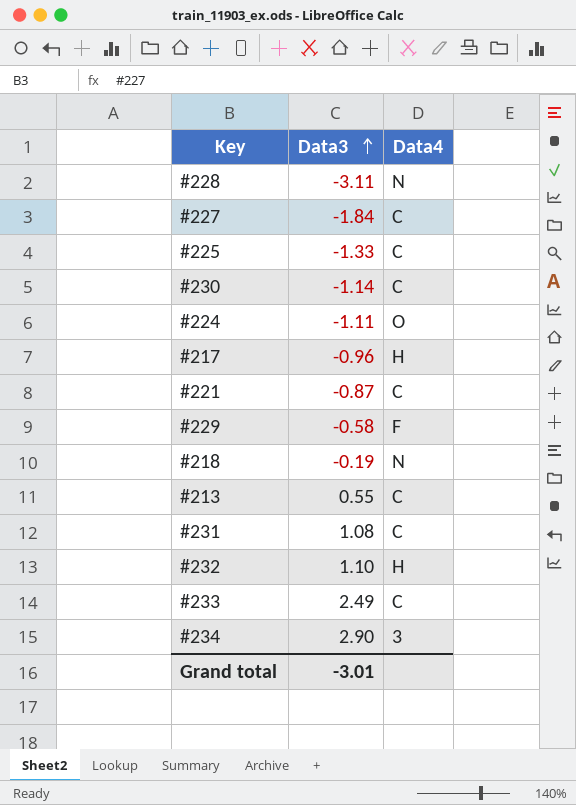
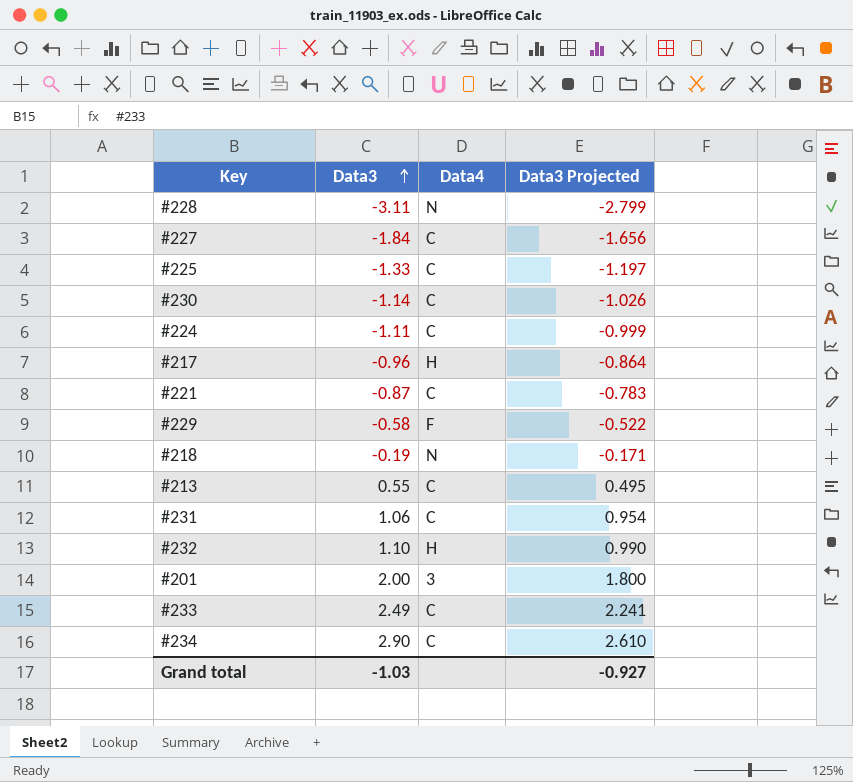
column Data3 Projected | formula: none -> [Data3] * 0.9
#224 | Data4: O -> C
#231 | Data3: 1.08 -> 1.06
row #201: none -> 2.00 | 3 | 1.800
#234 | Data4: 3 -> C
Grand total | Data3: -3.01 -> -1.03

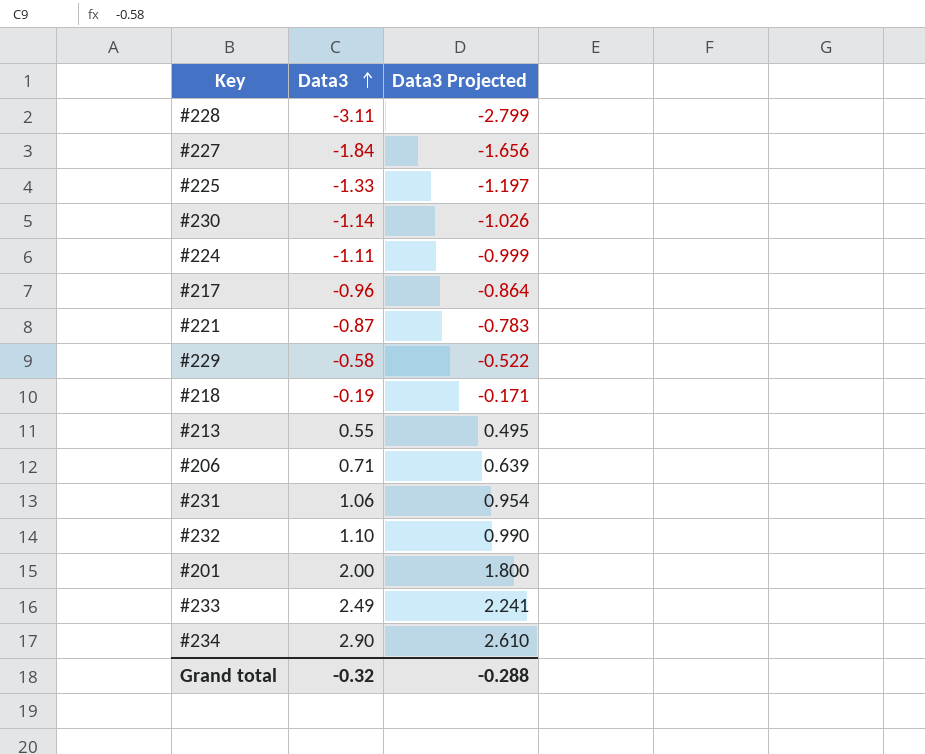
column Data4 | position: 3 -> none
row #206: none -> 0.71 | 0.639
Grand total | Data3: -1.03 -> -0.32
Grand total | Data3 Projected: -0.927 -> -0.288

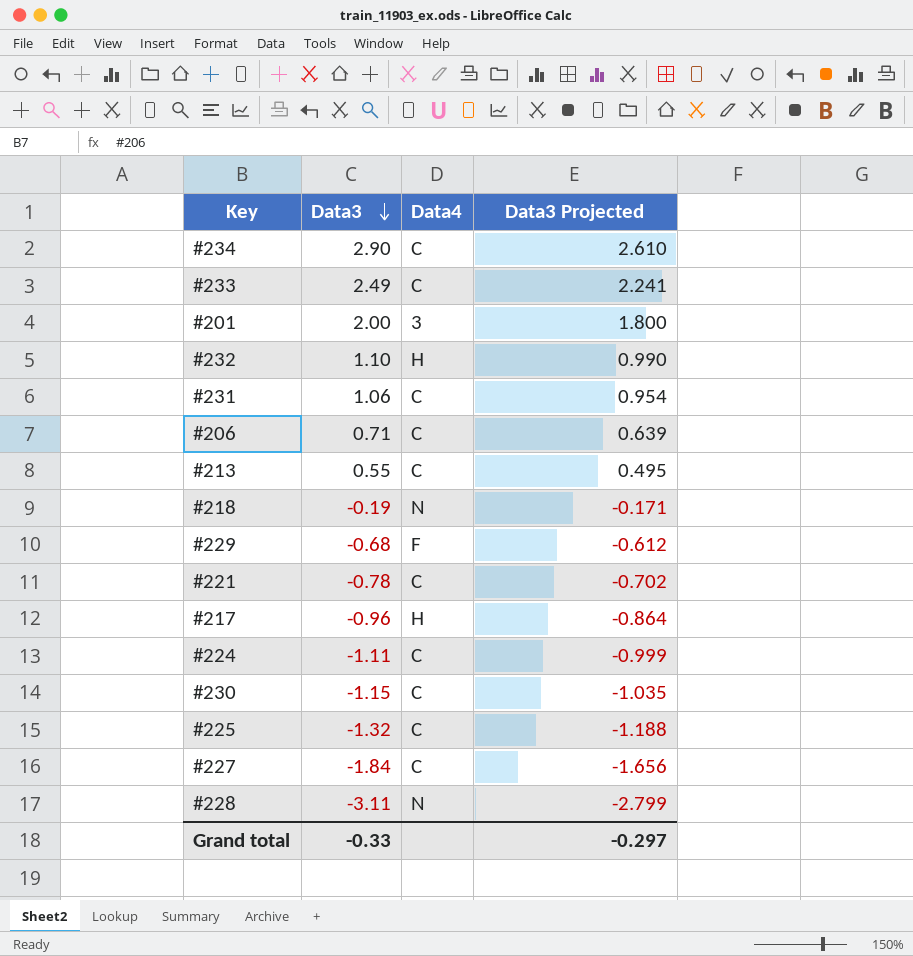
row order: Data3 ascending -> Data3 descending
column Data4 | position: none -> 3
#229 | Data3: -0.58 -> -0.68
#229 | Data3 Projected: -0.522 -> -0.612
#221 | Data3: -0.87 -> -0.78
#221 | Data3 Projected: -0.783 -> -0.702
#230 | Data3: -1.14 -> -1.15
#230 | Data3 Projected: -1.026 -> -1.035
#225 | Data3: -1.33 -> -1.32
#225 | Data3 Projected: -1.197 -> -1.188
Grand total | Data3: -0.32 -> -0.33
Grand total | Data3 Projected: -0.288 -> -0.297

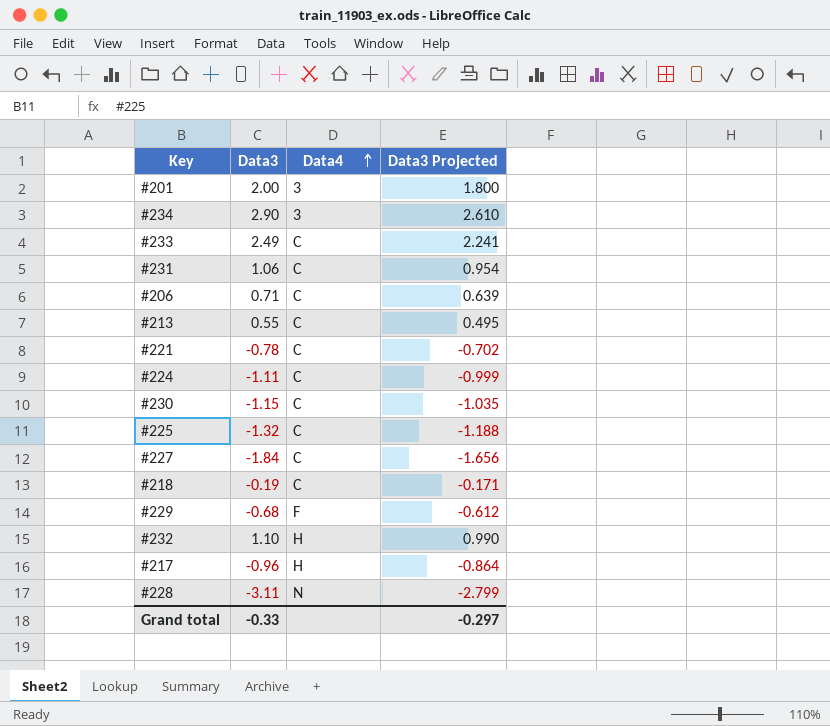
row order: Data3 descending -> Data4 ascending
#234 | Data4: C -> 3
#218 | Data4: N -> C

